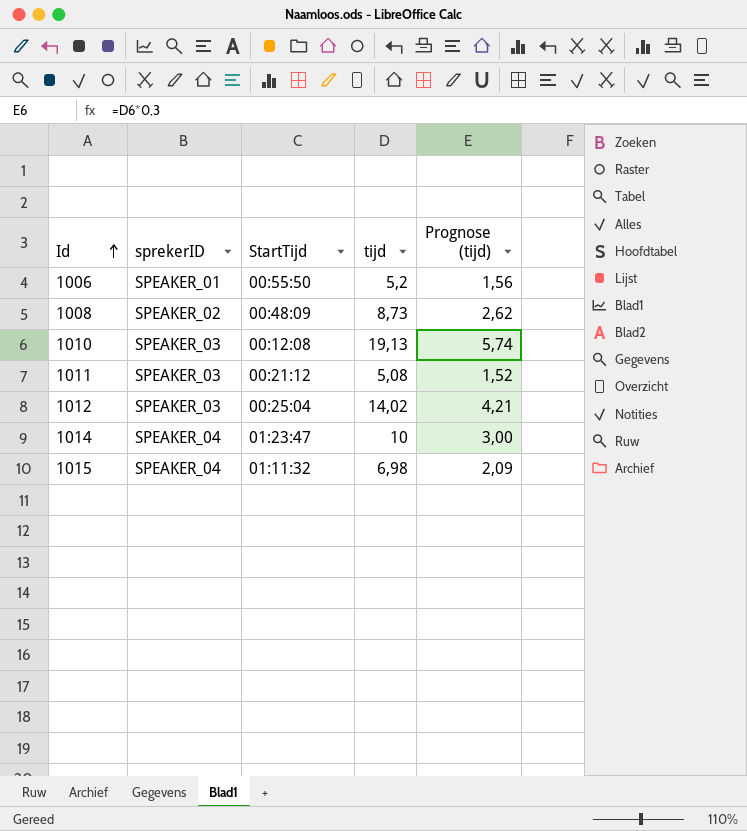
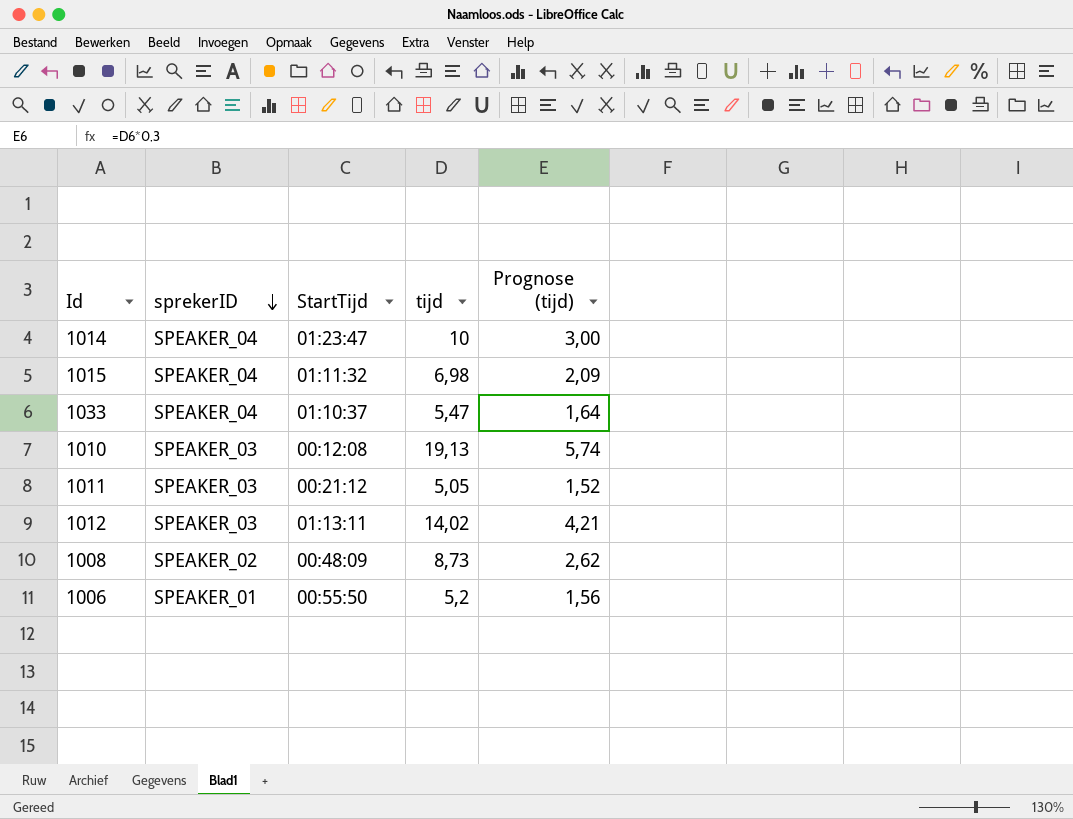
row order: Id ascending -> sprekerID descending
row 1033: none -> SPEAKER_04 | 01:10:37 | 5,47 | 1,64
1011 | tijd: 5,08 -> 5,05
1012 | StartTijd: 00:25:04 -> 01:13:11

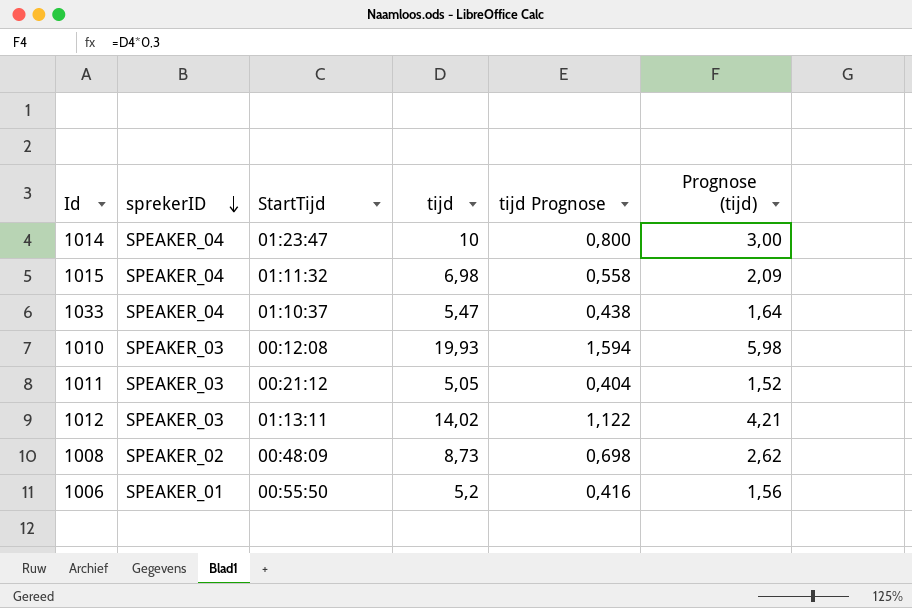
column tijd Prognose | formula: none -> [tijd] * 0,08
1010 | tijd: 19,13 -> 19,93
1010 | Prognose (tijd): 5,74 -> 5,98

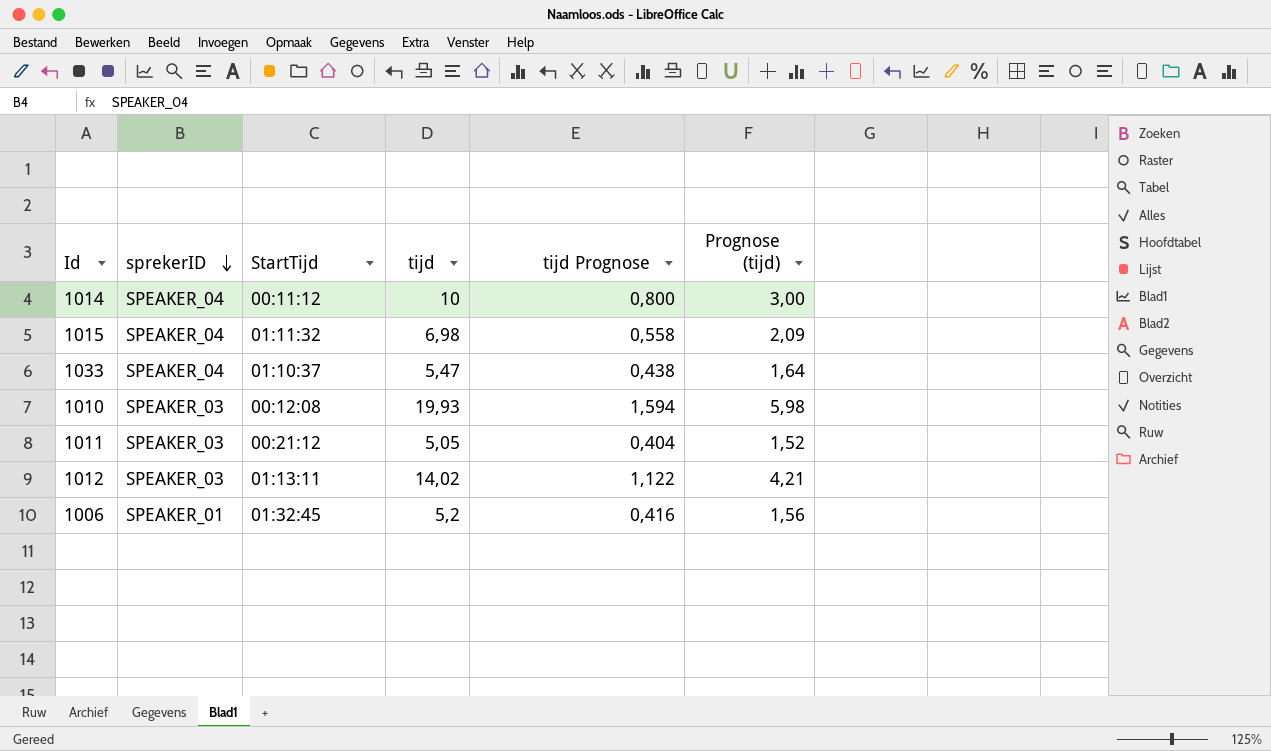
row 1008: SPEAKER_02 | 00:48:09 | 8,73 | 0,698 | 2,62 -> none
1014 | StartTijd: 01:23:47 -> 00:11:12
1006 | StartTijd: 00:55:50 -> 01:32:45

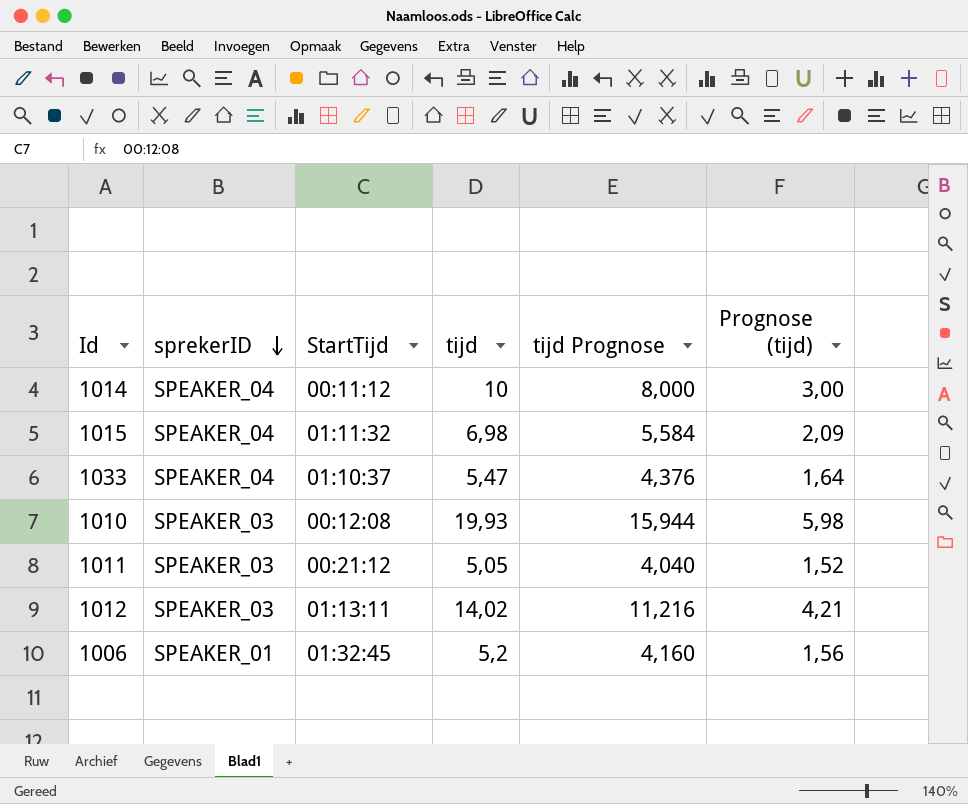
column tijd Prognose | formula: [tijd] * 0,08 -> [tijd] * 0,8

